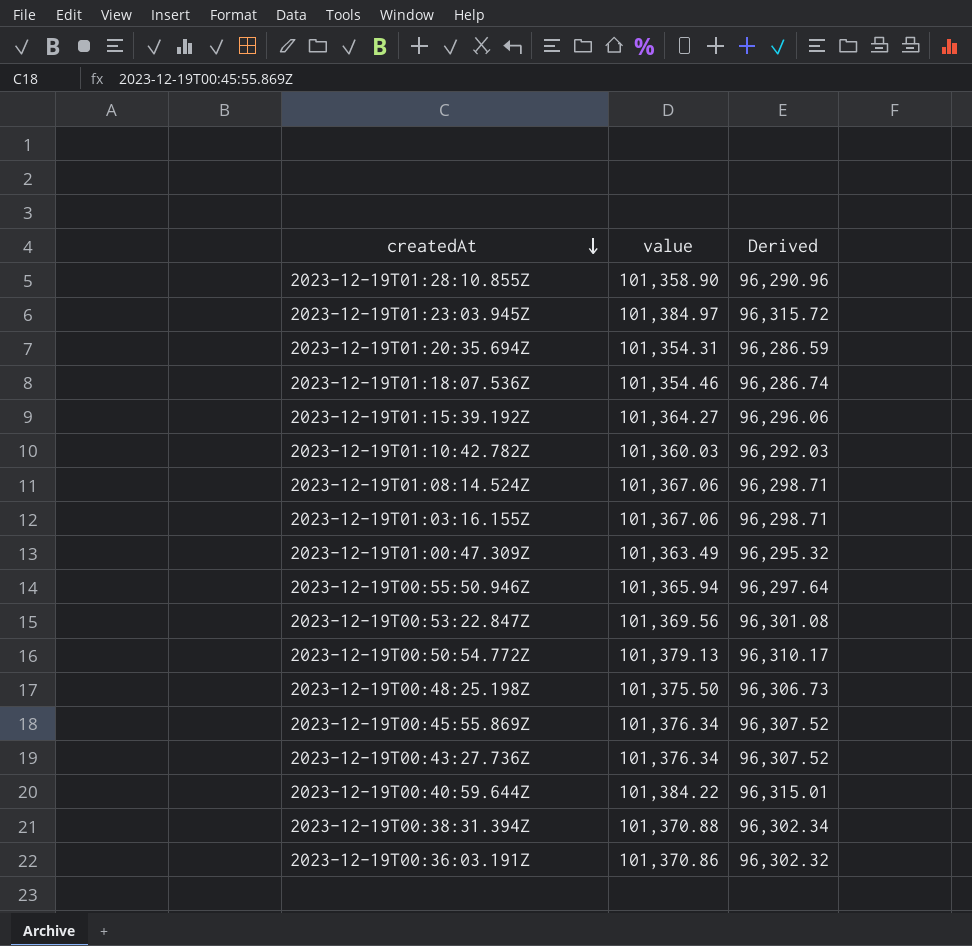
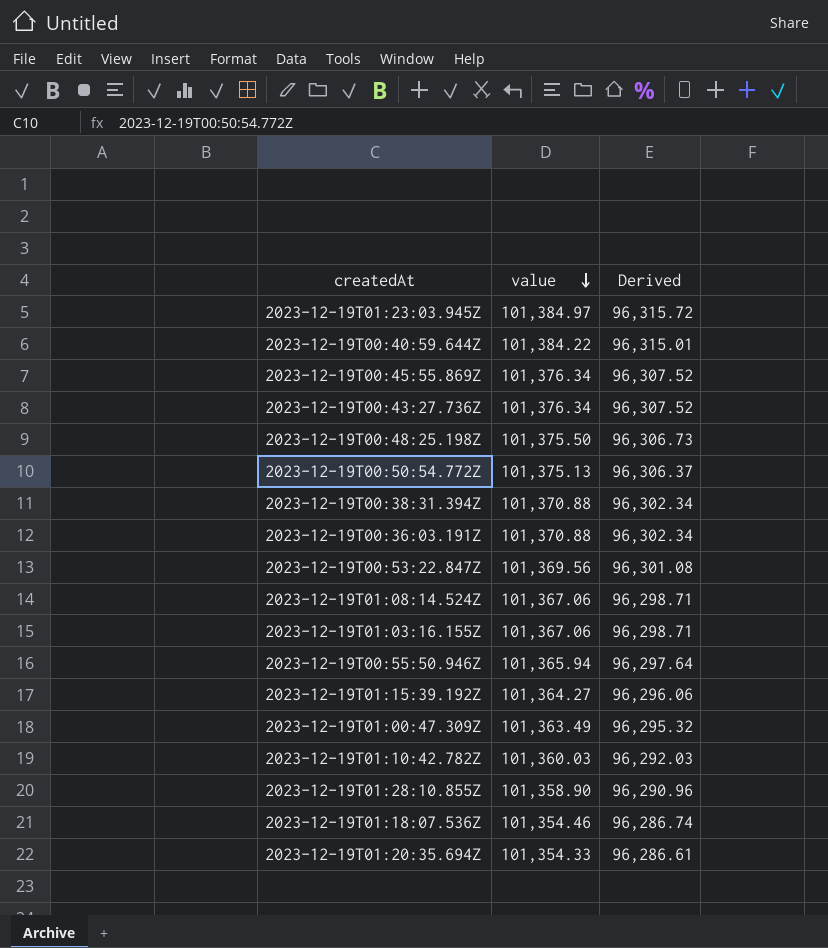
row order: createdAt descending -> value descending
2023-12-19T00:50:54.772Z | value: 101,379.13 -> 101,375.13
2023-12-19T00:50:54.772Z | Derived: 96,310.17 -> 96,306.37
2023-12-19T00:36:03.191Z | value: 101,370.86 -> 101,370.88
2023-12-19T00:36:03.191Z | Derived: 96,302.32 -> 96,302.34
2023-12-19T01:20:35.694Z | value: 101,354.31 -> 101,354.33
2023-12-19T01:20:35.694Z | Derived: 96,286.59 -> 96,286.61

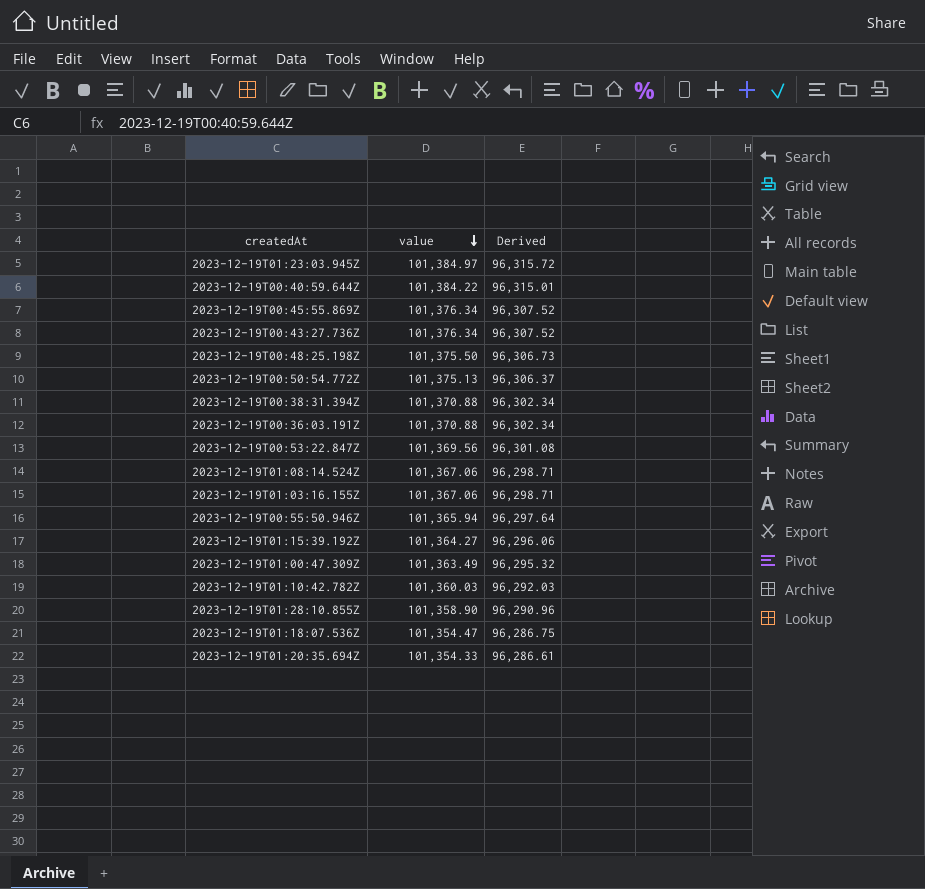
2023-12-19T01:18:07.536Z | value: 101,354.46 -> 101,354.47
2023-12-19T01:18:07.536Z | Derived: 96,286.74 -> 96,286.75

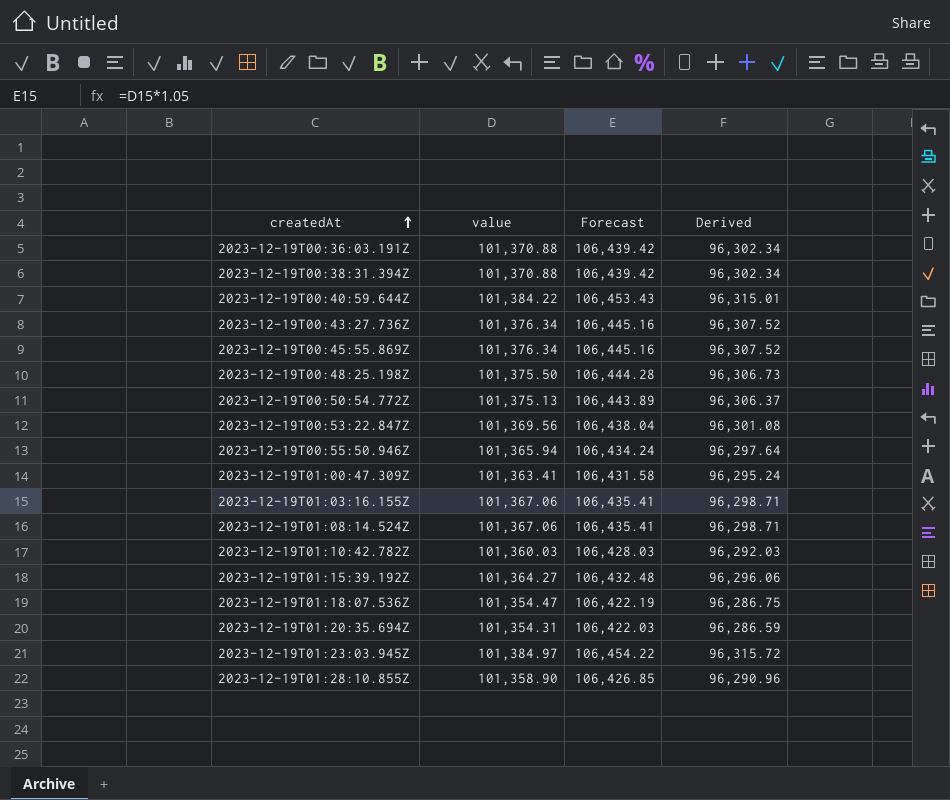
row order: value descending -> createdAt ascending
column Forecast | formula: none -> [value] * 1.05
2023-12-19T01:00:47.309Z | value: 101,363.49 -> 101,363.41
2023-12-19T01:00:47.309Z | Derived: 96,295.32 -> 96,295.24
2023-12-19T01:20:35.694Z | value: 101,354.33 -> 101,354.31
2023-12-19T01:20:35.694Z | Derived: 96,286.61 -> 96,286.59

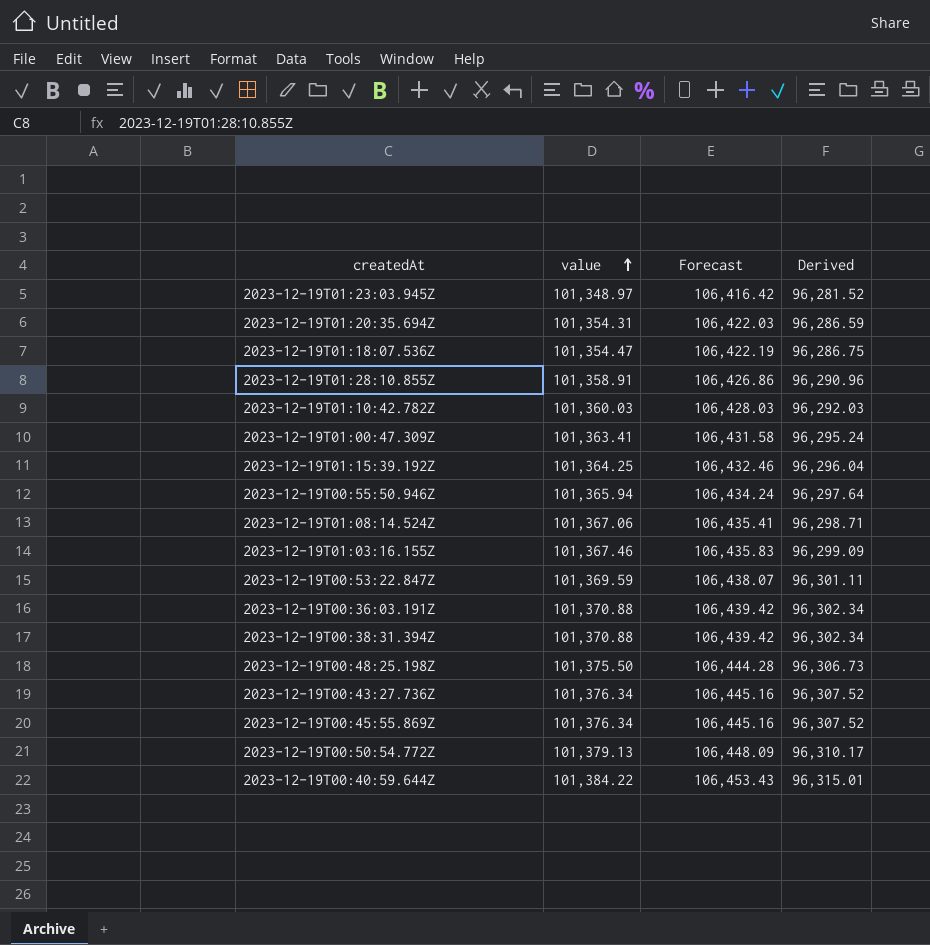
row order: createdAt ascending -> value ascending
2023-12-19T01:23:03.945Z | value: 101,384.97 -> 101,348.97
2023-12-19T01:23:03.945Z | Forecast: 106,454.22 -> 106,416.42
2023-12-19T01:23:03.945Z | Derived: 96,315.72 -> 96,281.52
2023-12-19T01:28:10.855Z | value: 101,358.90 -> 101,358.91
2023-12-19T01:28:10.855Z | Forecast: 106,426.85 -> 106,426.86
2023-12-19T01:15:39.192Z | value: 101,364.27 -> 101,364.25
2023-12-19T01:15:39.192Z | Forecast: 106,432.48 -> 106,432.46
2023-12-19T01:15:39.192Z | Derived: 96,296.06 -> 96,296.04
2023-12-19T01:03:16.155Z | value: 101,367.06 -> 101,367.46
2023-12-19T01:03:16.155Z | Forecast: 106,435.41 -> 106,435.83
2023-12-19T01:03:16.155Z | Derived: 96,298.71 -> 96,299.09
2023-12-19T00:53:22.847Z | value: 101,369.56 -> 101,369.59
2023-12-19T00:53:22.847Z | Forecast: 106,438.04 -> 106,438.07
2023-12-19T00:53:22.847Z | Derived: 96,301.08 -> 96,301.11
2023-12-19T00:50:54.772Z | value: 101,375.13 -> 101,379.13
2023-12-19T00:50:54.772Z | Forecast: 106,443.89 -> 106,448.09
2023-12-19T00:50:54.772Z | Derived: 96,306.37 -> 96,310.17

